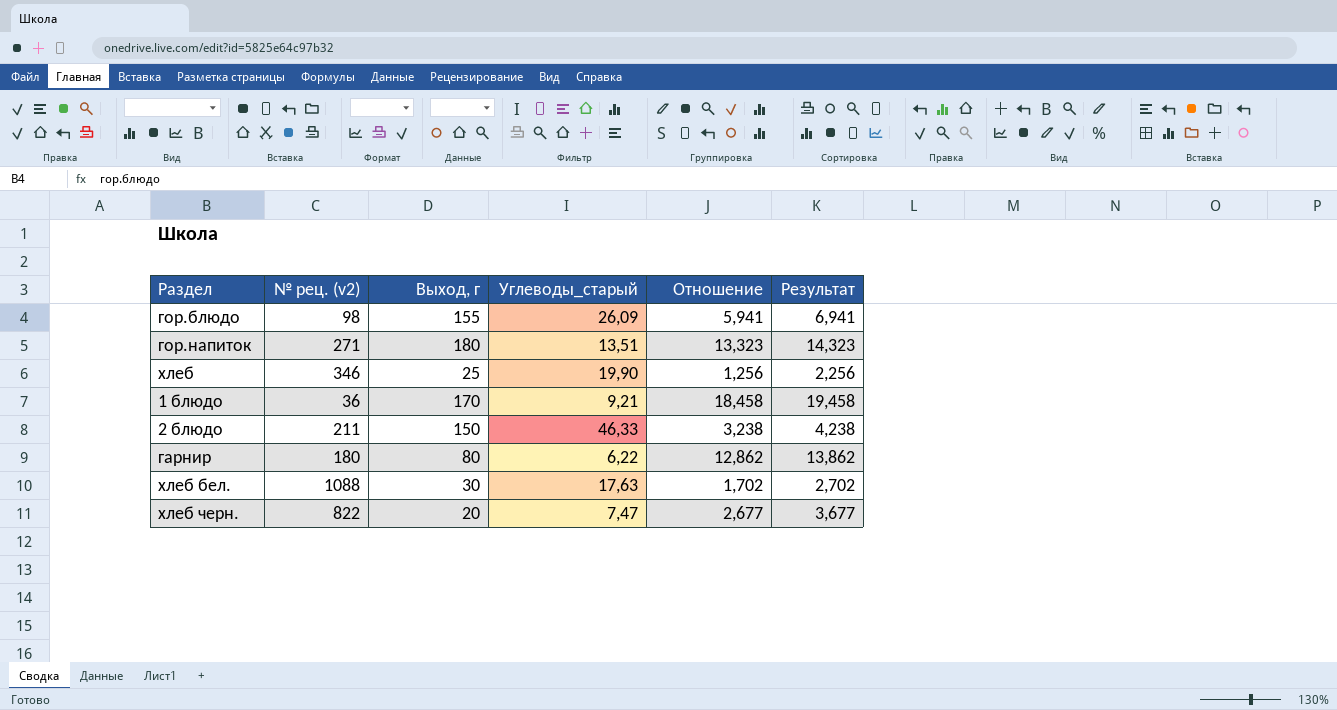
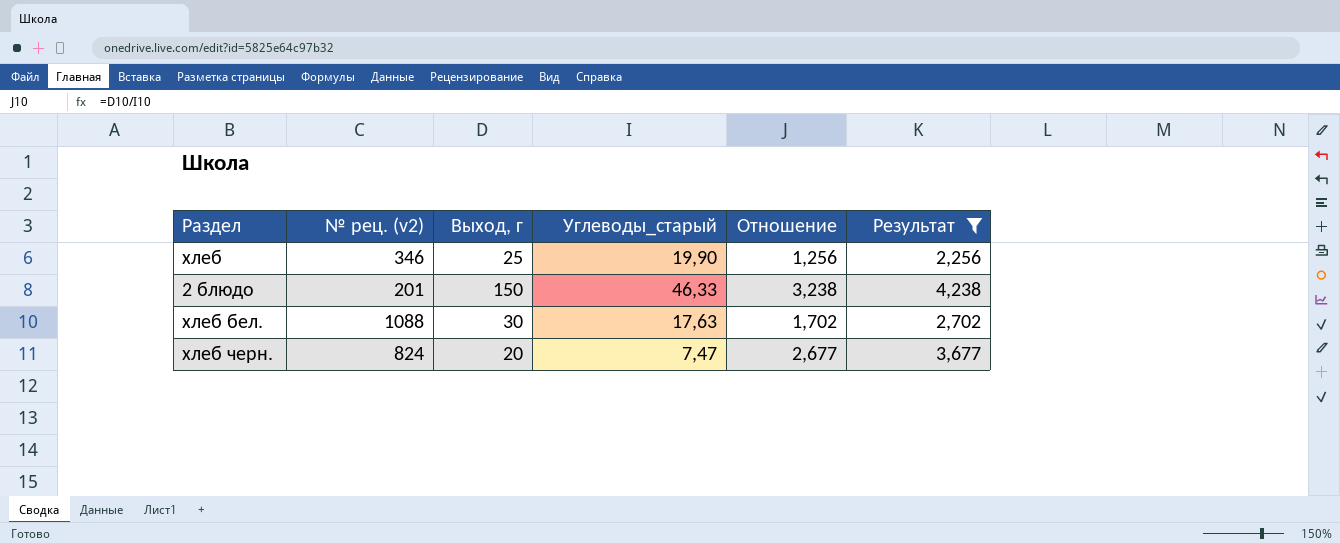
filter: none -> Результат <= 4,238
2 блюдо | № рец. (v2): 211 -> 201
хлеб черн. | № рец. (v2): 822 -> 824

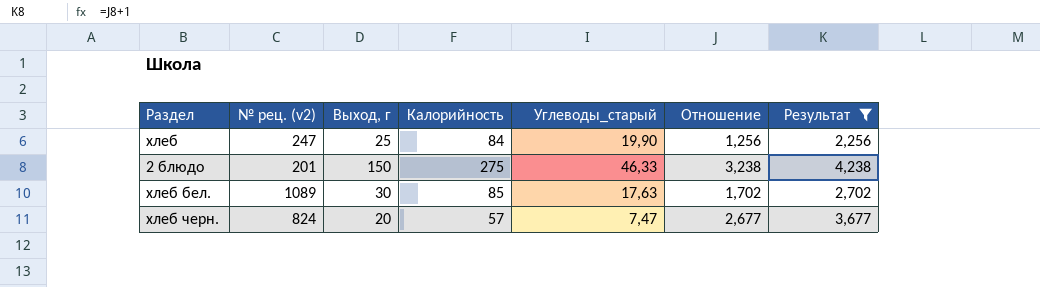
column Калорийность | position: none -> 4
хлеб | № рец. (v2): 346 -> 247
хлеб бел. | № рец. (v2): 1088 -> 1089

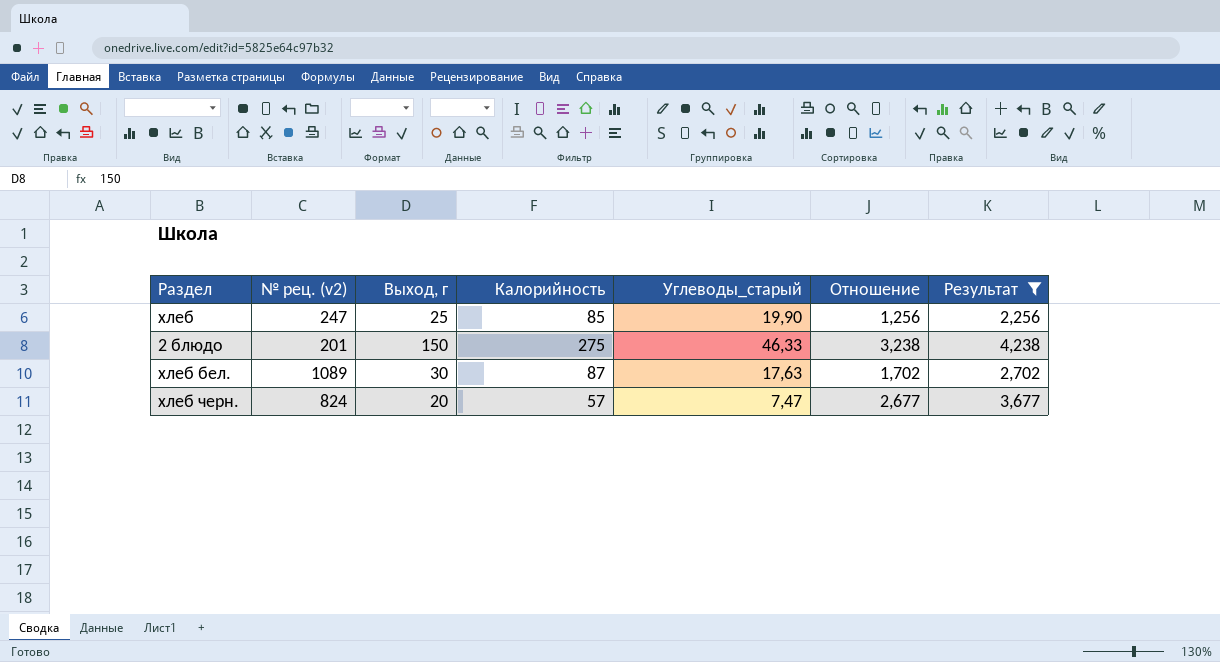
хлеб | Калорийность: 84 -> 85
хлеб бел. | Калорийность: 85 -> 87

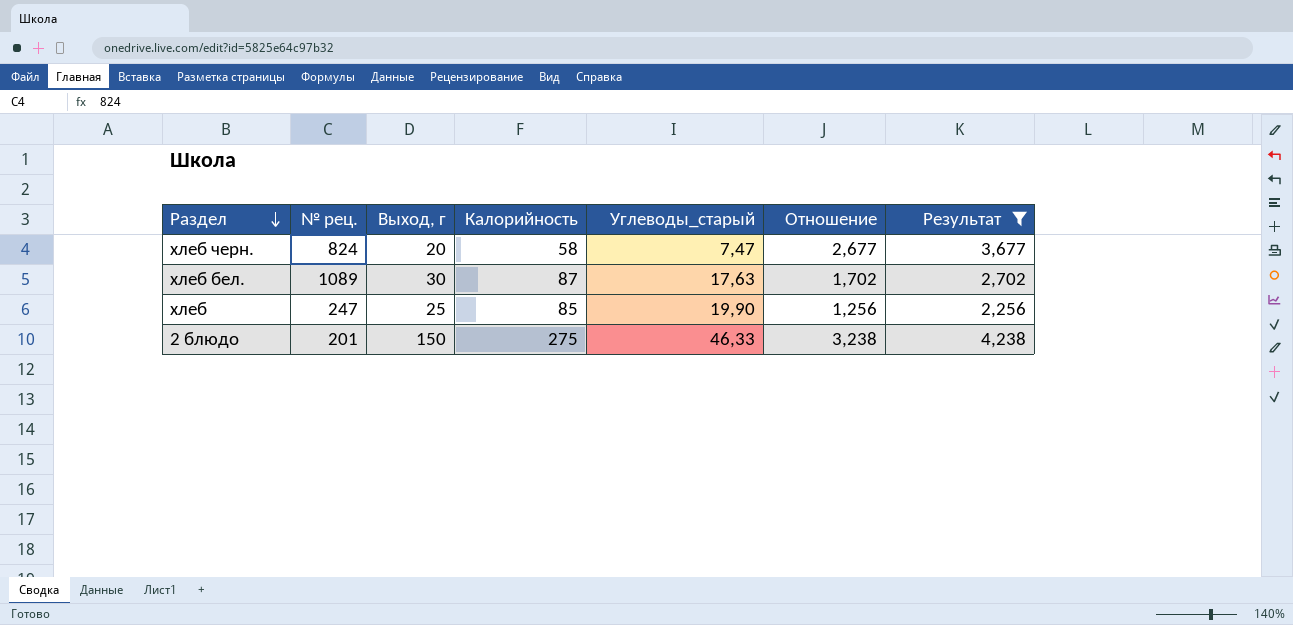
row order: none -> Раздел descending
column name: № рец. (v2) -> № рец.
хлеб черн. | Калорийность: 57 -> 58

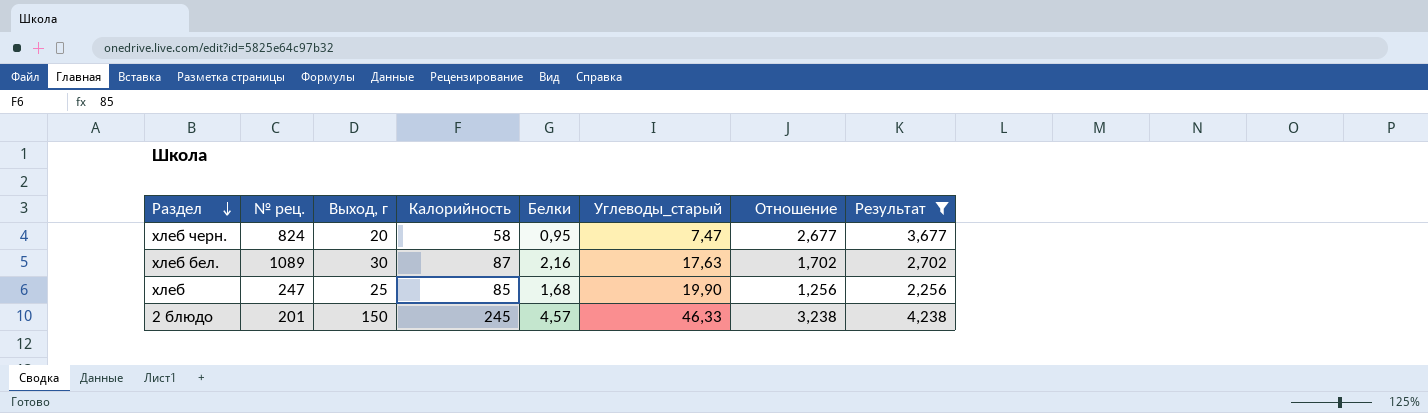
column Белки | position: none -> 5
2 блюдо | Калорийность: 275 -> 245

